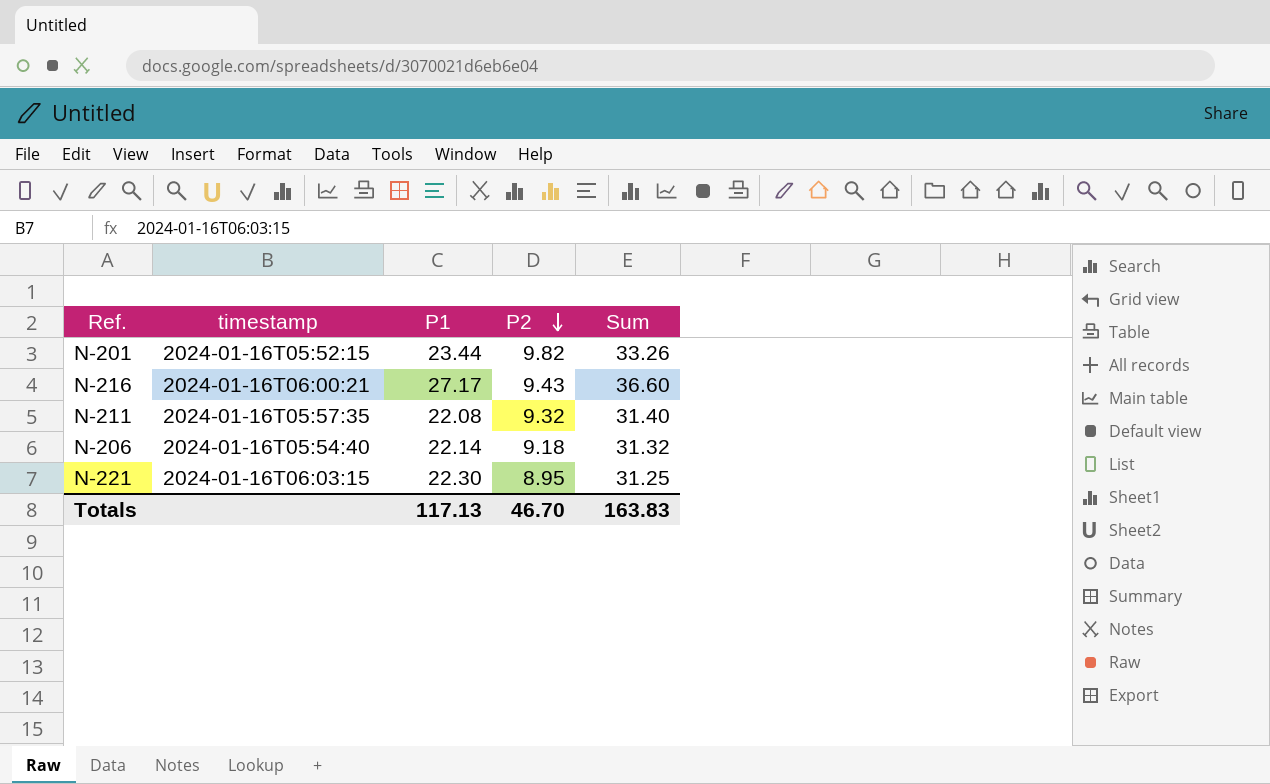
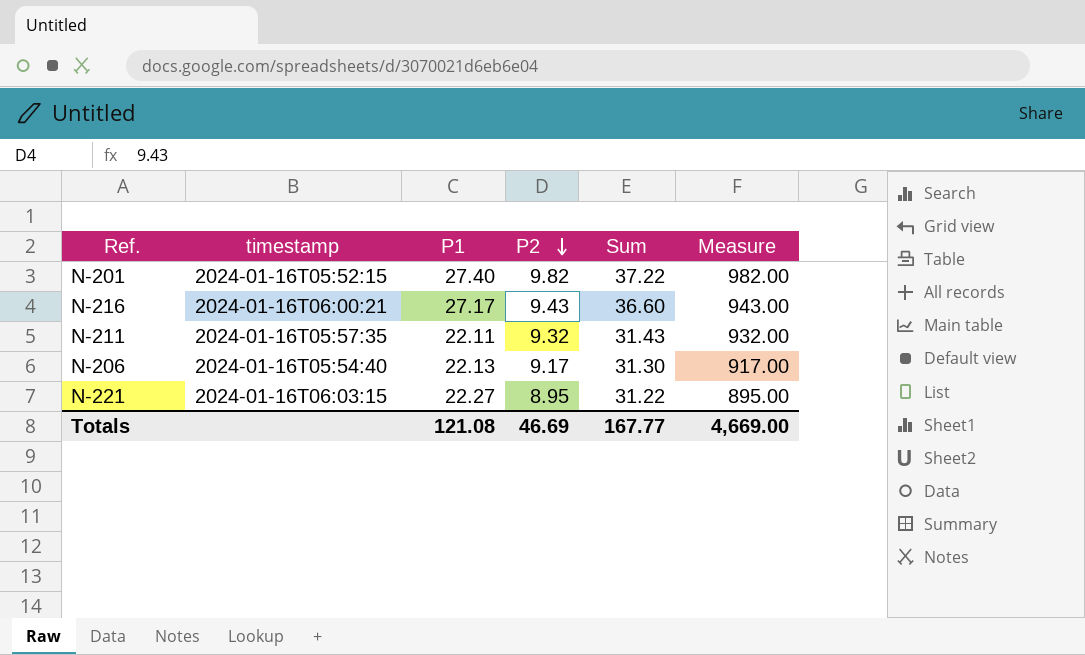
column Measure | formula: none -> [P2] * 100
N-201 | P1: 23.44 -> 27.40
N-201 | Sum: 33.26 -> 37.22
N-211 | P1: 22.08 -> 22.11
N-211 | Sum: 31.40 -> 31.43
N-206 | P1: 22.14 -> 22.13
N-206 | P2: 9.18 -> 9.17
N-206 | Sum: 31.32 -> 31.30
N-221 | P1: 22.30 -> 22.27
N-221 | Sum: 31.25 -> 31.22
Totals | P1: 117.13 -> 121.08
Totals | P2: 46.70 -> 46.69
Totals | Sum: 163.83 -> 167.77

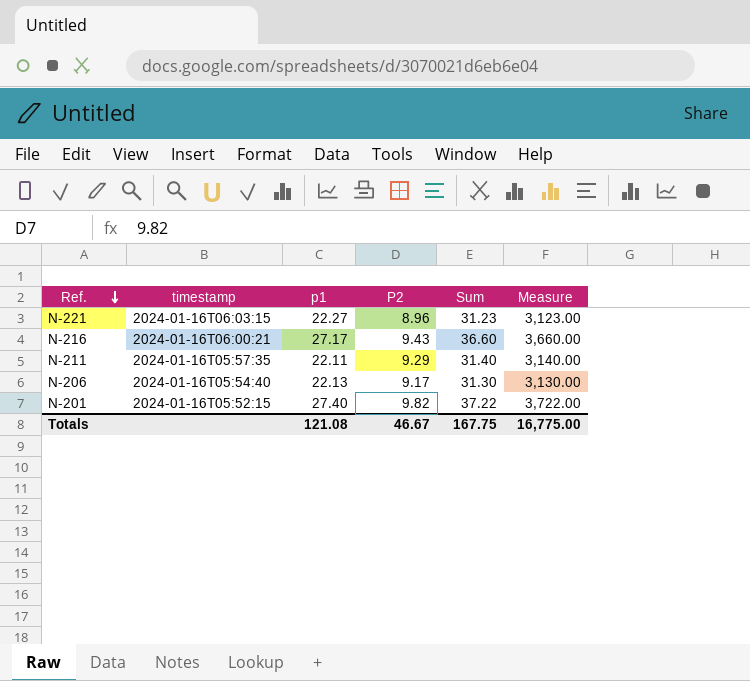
row order: P2 descending -> Ref. descending
column name: P1 -> p1
column Measure | formula: [P2] * 100 -> [Sum] * 100
N-221 | P2: 8.95 -> 8.96
N-221 | Sum: 31.22 -> 31.23
N-211 | P2: 9.32 -> 9.29
N-211 | Sum: 31.43 -> 31.40
Totals | P2: 46.69 -> 46.67
Totals | Sum: 167.77 -> 167.75
Totals | Measure: 4,669.00 -> 16,775.00

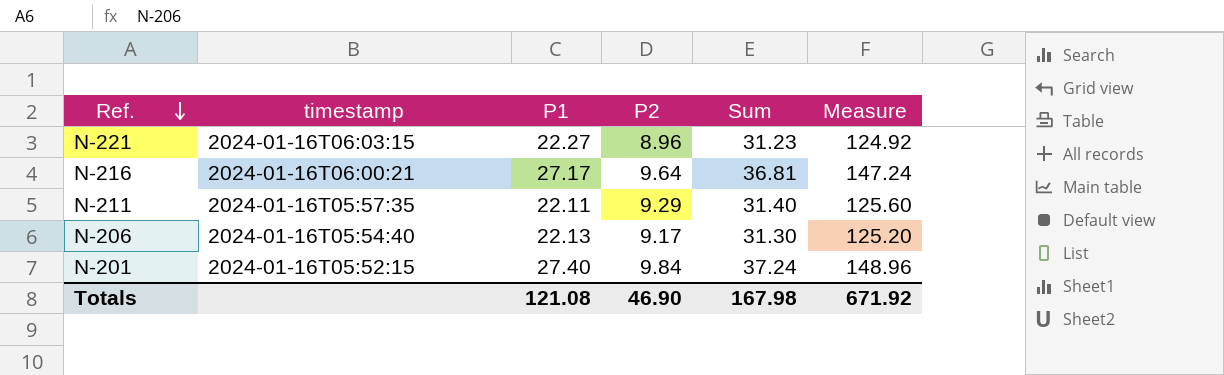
column name: p1 -> P1
column Measure | formula: [Sum] * 100 -> [Sum] * 4
N-216 | P2: 9.43 -> 9.64
N-216 | Sum: 36.60 -> 36.81
N-201 | P2: 9.82 -> 9.84
N-201 | Sum: 37.22 -> 37.24
Totals | P2: 46.67 -> 46.90
Totals | Sum: 167.75 -> 167.98
Totals | Measure: 16,775.00 -> 671.92

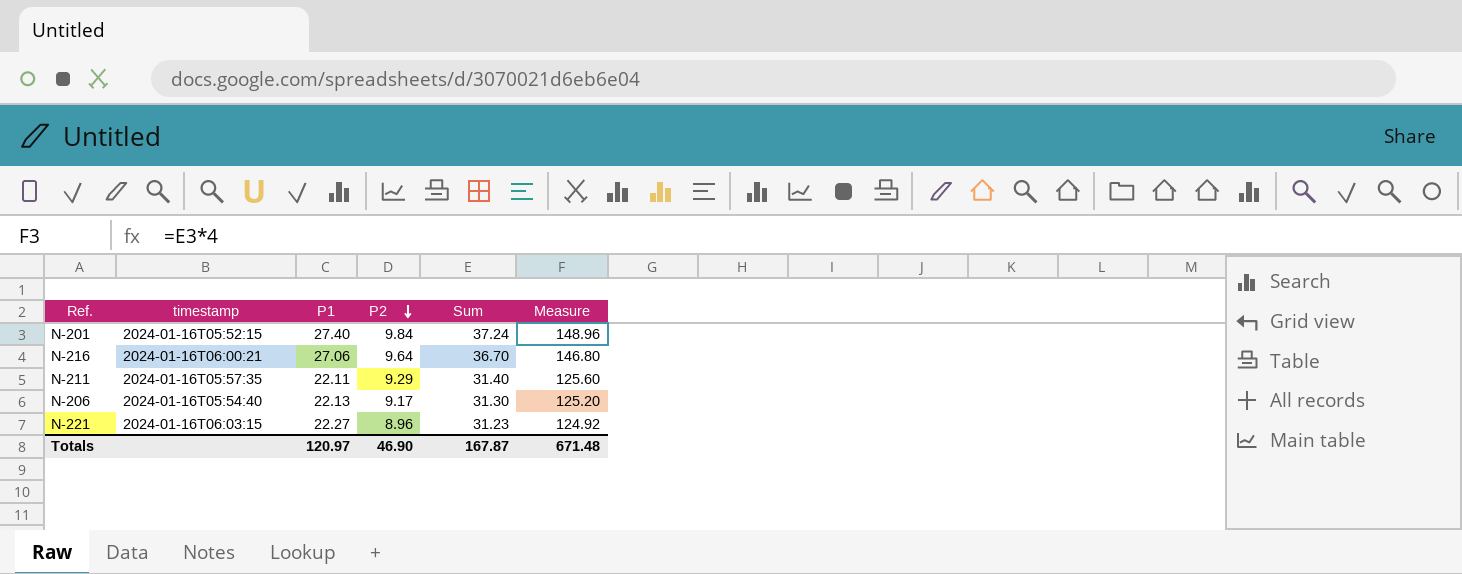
row order: Ref. descending -> P2 descending
N-216 | P1: 27.17 -> 27.06
N-216 | Sum: 36.81 -> 36.70
N-216 | Measure: 147.24 -> 146.80
Totals | P1: 121.08 -> 120.97
Totals | Sum: 167.98 -> 167.87
Totals | Measure: 671.92 -> 671.48

